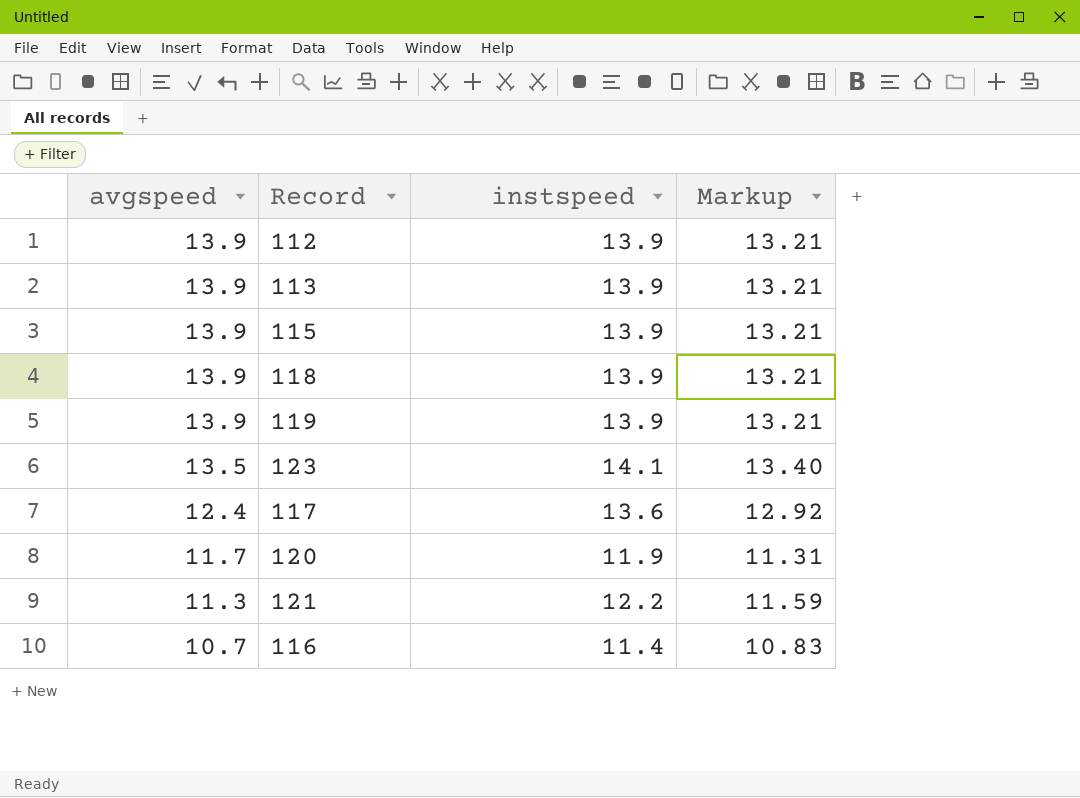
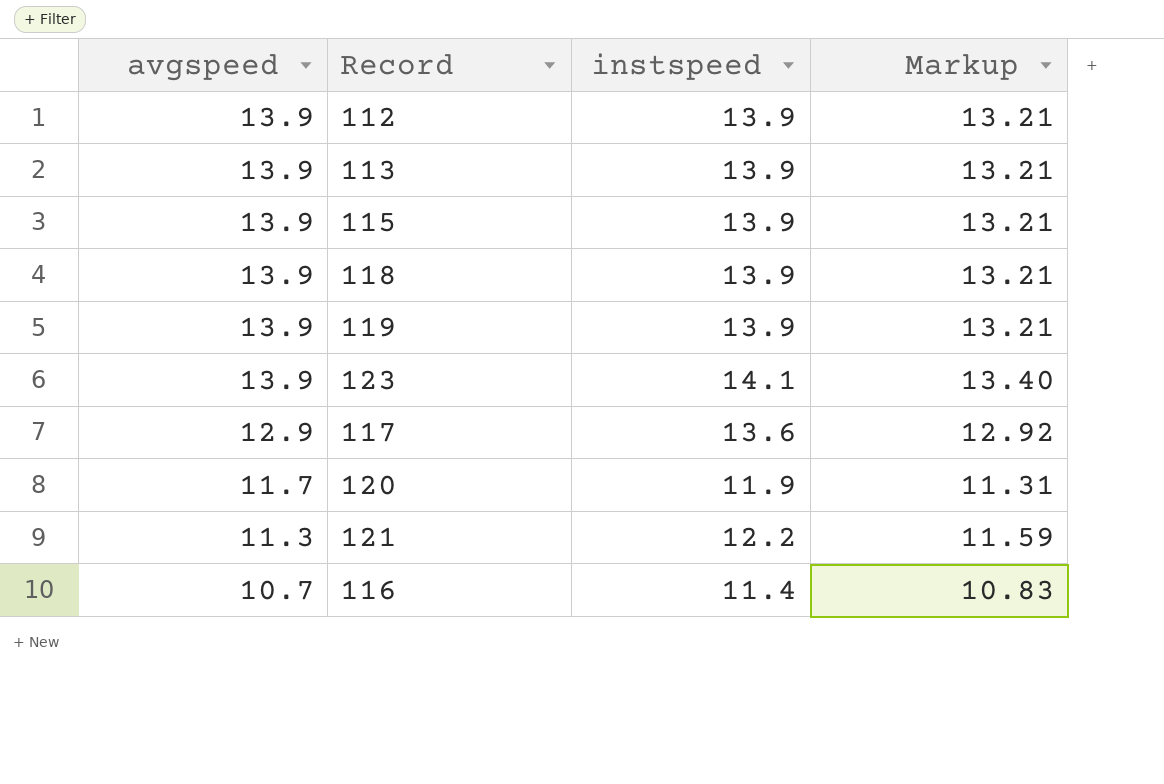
123 | avgspeed: 13.5 -> 13.9
117 | avgspeed: 12.4 -> 12.9

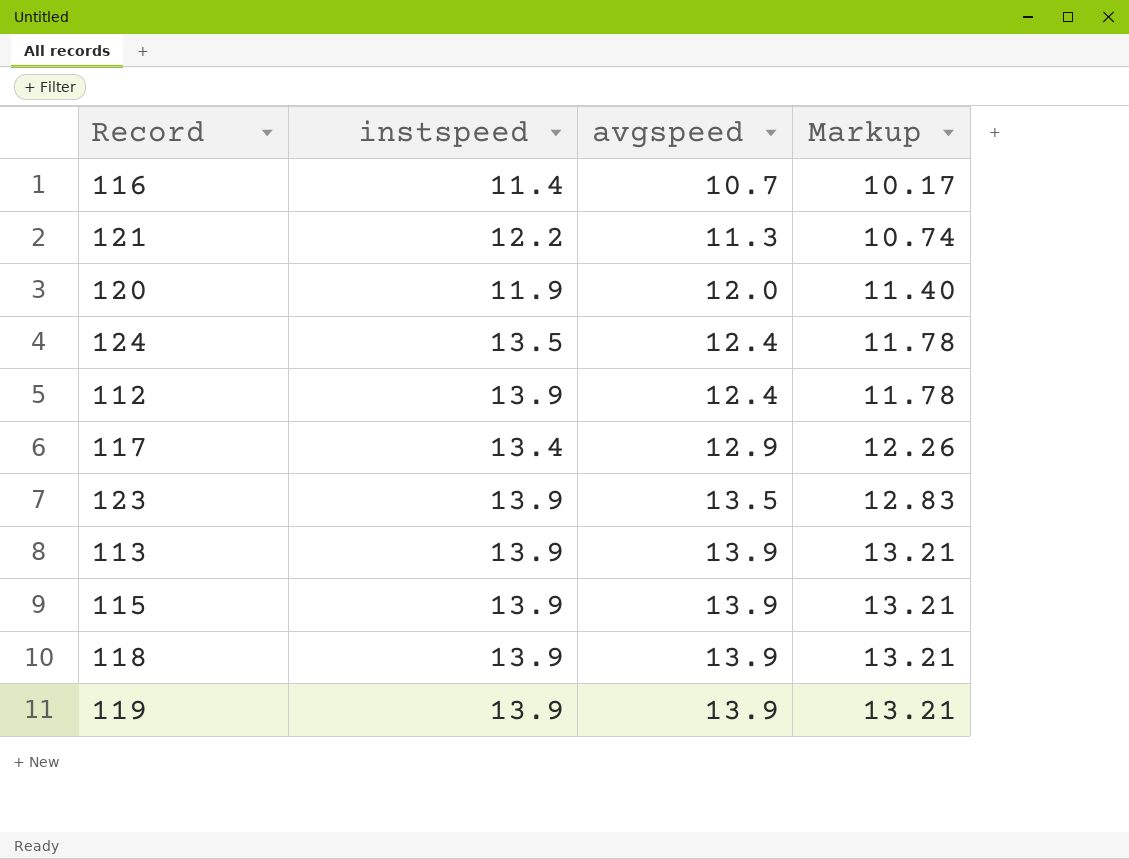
row order: avgspeed descending -> avgspeed ascending
column avgspeed | position: 1 -> 3
column Markup | formula: [instspeed] * 0.95 -> [avgspeed] * 0.95
120 | avgspeed: 11.7 -> 12.0
row 124: none -> 13.5 | 12.4 | 11.78
112 | avgspeed: 13.9 -> 12.4
117 | instspeed: 13.6 -> 13.4
123 | instspeed: 14.1 -> 13.9
123 | avgspeed: 13.9 -> 13.5

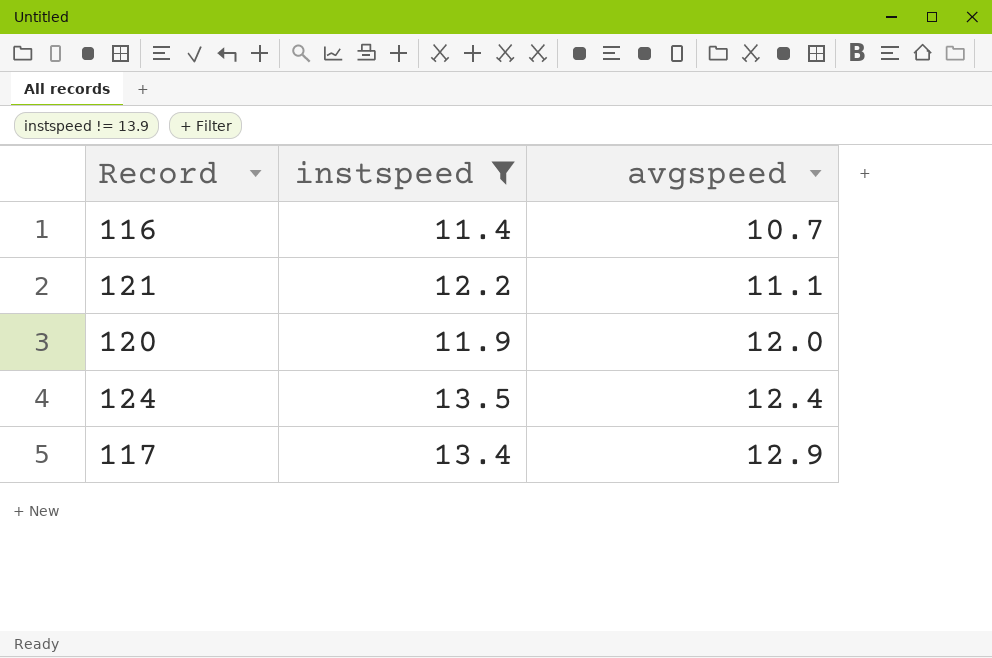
filter: none -> instspeed != 13.9
column Markup | formula: [avgspeed] * 0.95 -> none
121 | avgspeed: 11.3 -> 11.1

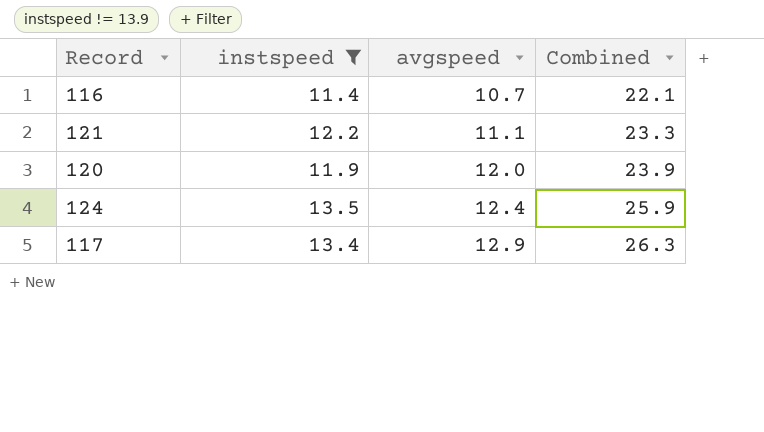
column Combined | formula: none -> [instspeed] + [avgspeed]

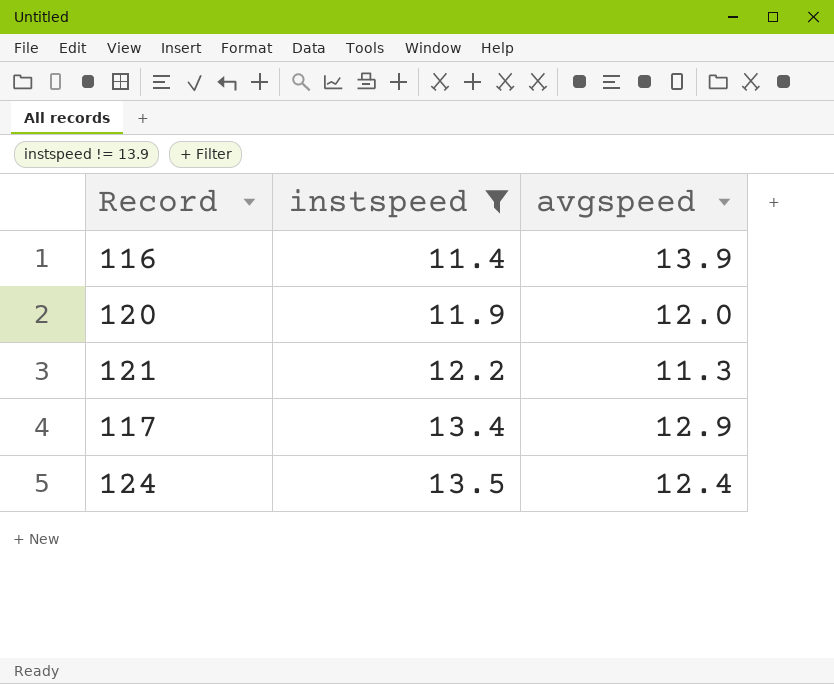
row order: avgspeed ascending -> instspeed ascending
column Combined | formula: [instspeed] + [avgspeed] -> none
116 | avgspeed: 10.7 -> 13.9
121 | avgspeed: 11.1 -> 11.3

